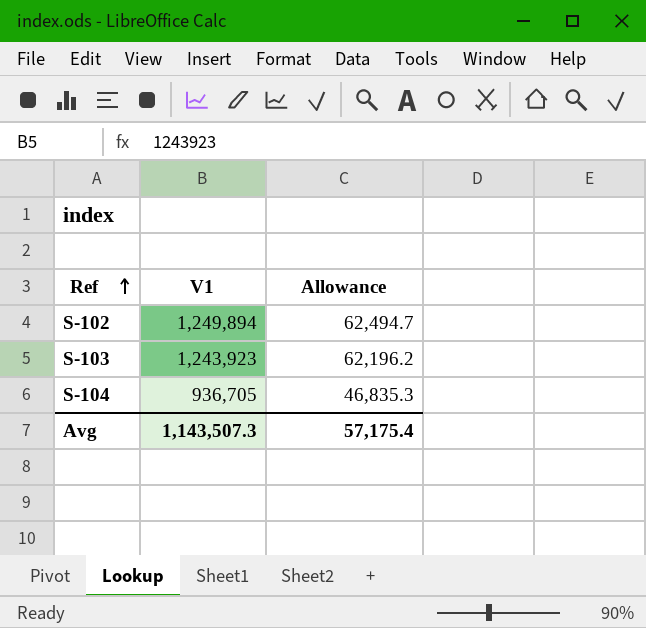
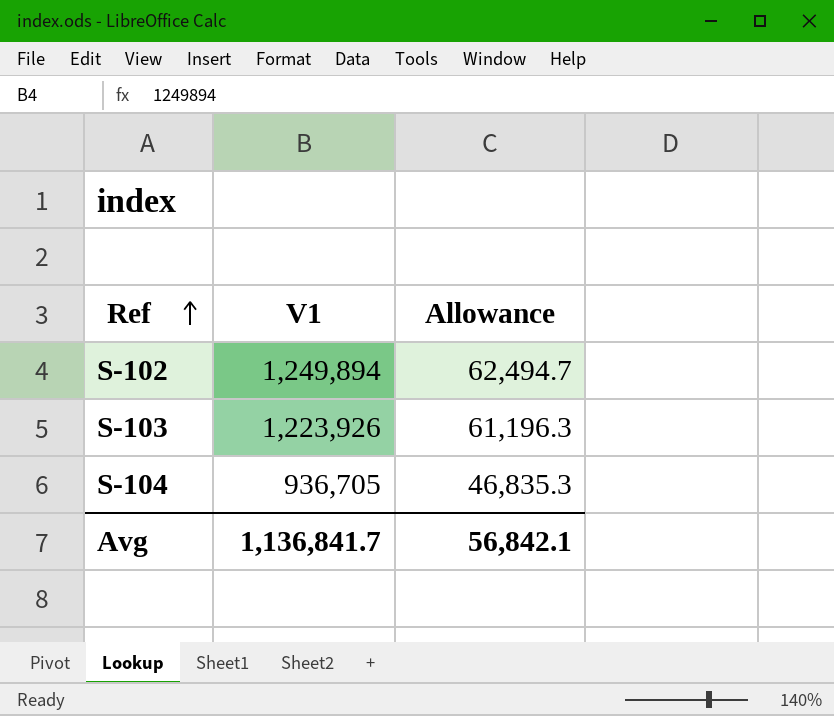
S-103 | V1: 1,243,923 -> 1,223,926
S-103 | Allowance: 62,196.2 -> 61,196.3
Avg | V1: 1,143,507.3 -> 1,136,841.7
Avg | Allowance: 57,175.4 -> 56,842.1

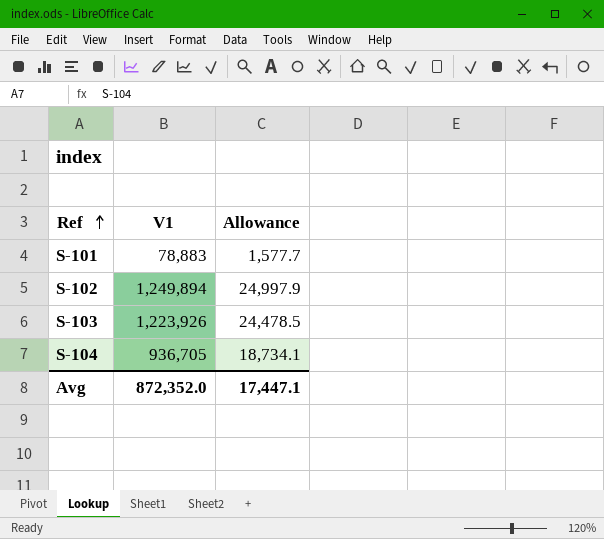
column Allowance | formula: [V1] * 0.05 -> [V1] * 0.02
row S-101: none -> 78,883 | 1,577.7
Avg | V1: 1,136,841.7 -> 872,352.0
Avg | Allowance: 56,842.1 -> 17,447.1

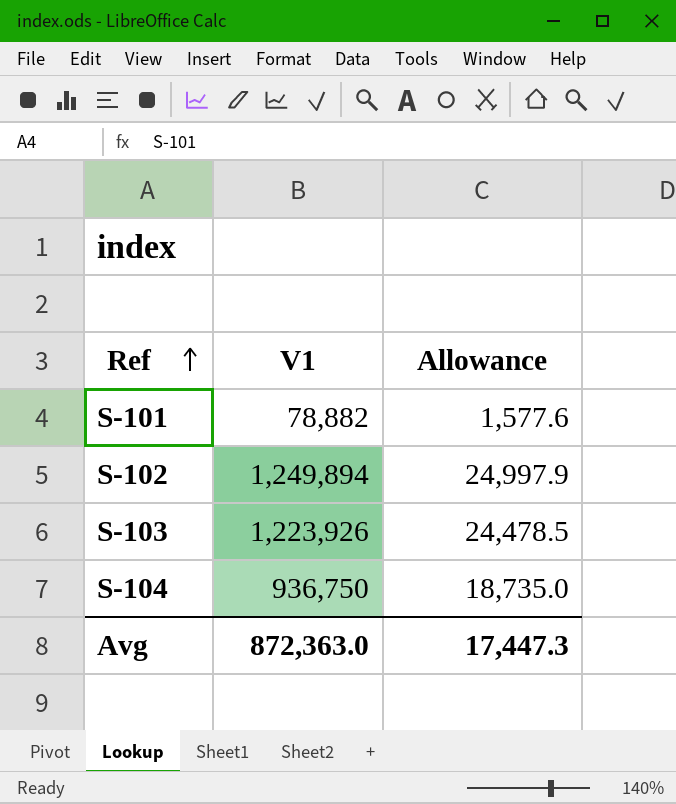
S-101 | V1: 78,883 -> 78,882
S-101 | Allowance: 1,577.7 -> 1,577.6
S-104 | V1: 936,705 -> 936,750
S-104 | Allowance: 18,734.1 -> 18,735.0
Avg | V1: 872,352.0 -> 872,363.0
Avg | Allowance: 17,447.1 -> 17,447.3

